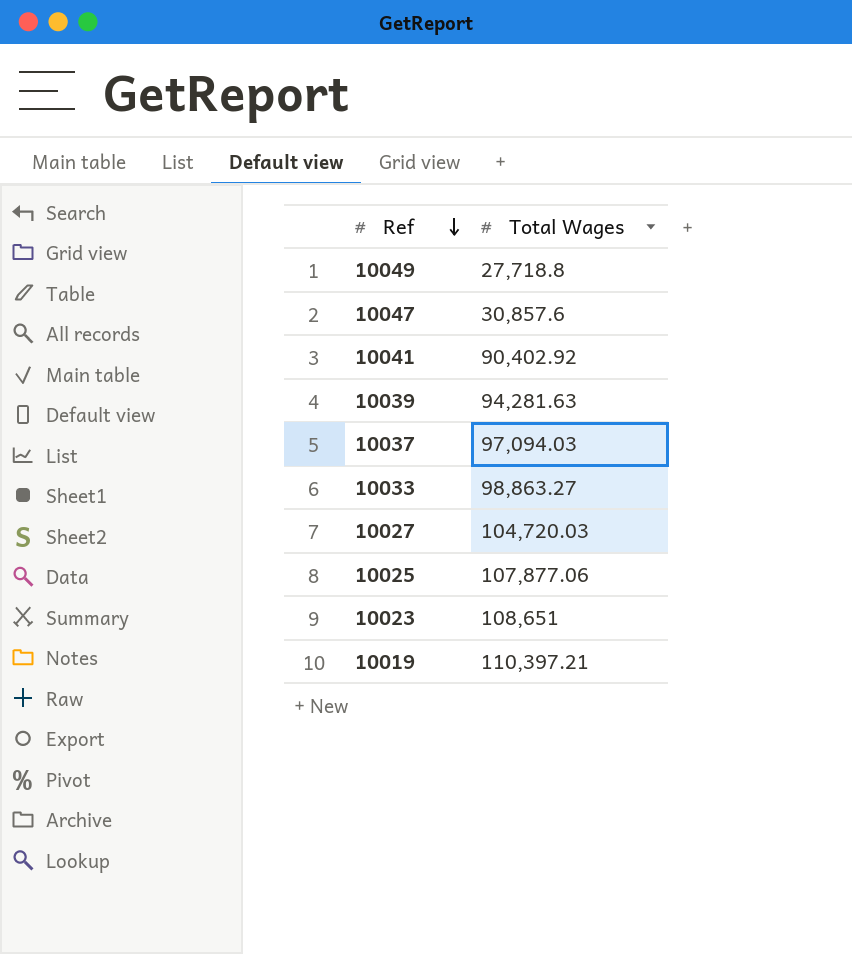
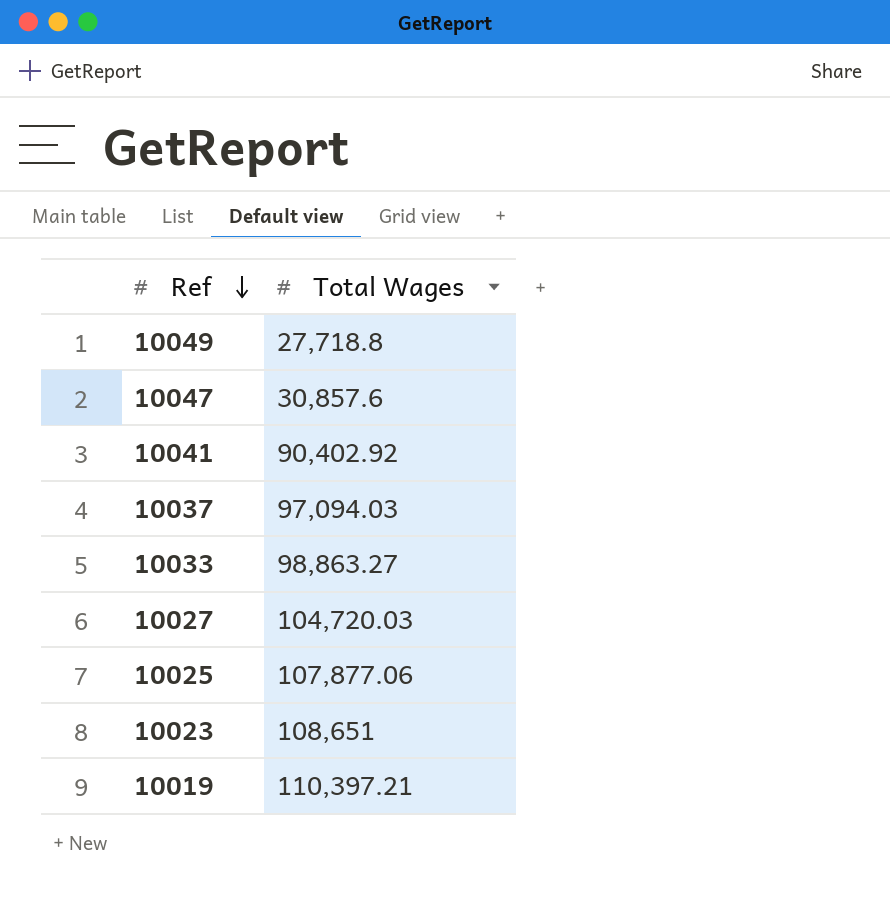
row 10039: 94,281.63 -> none

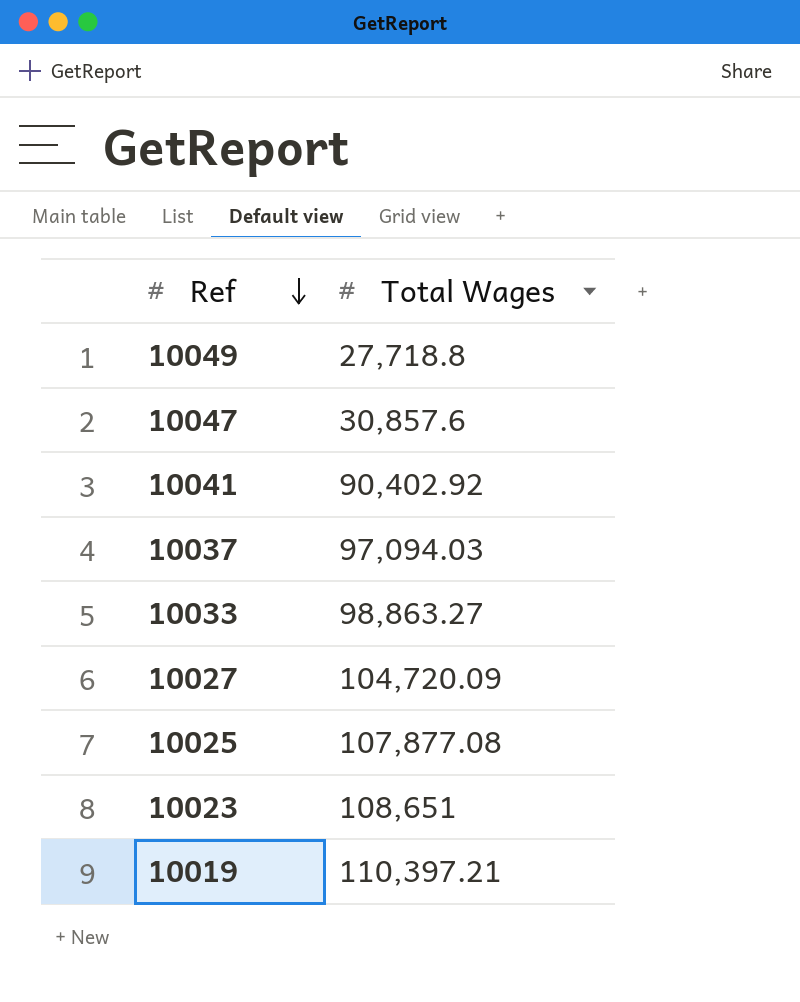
10027 | Total Wages: 104,720.03 -> 104,720.09
10025 | Total Wages: 107,877.06 -> 107,877.08

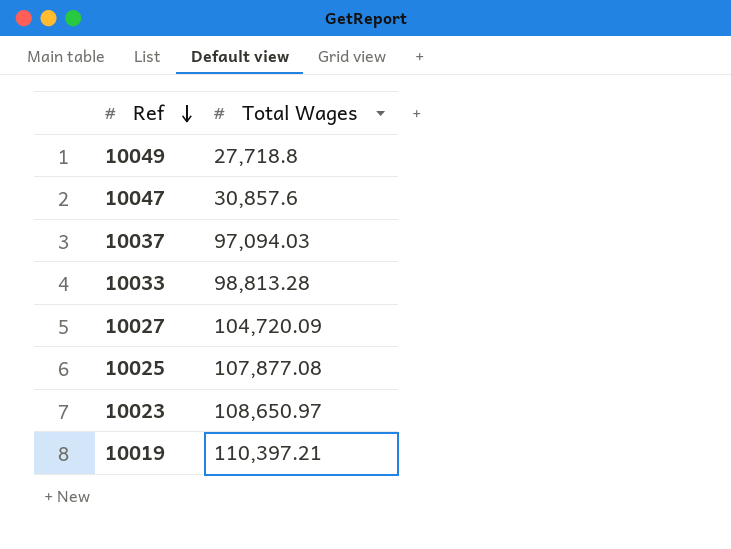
row 10041: 90,402.92 -> none
10033 | Total Wages: 98,863.27 -> 98,813.28
10023 | Total Wages: 108,651 -> 108,650.97

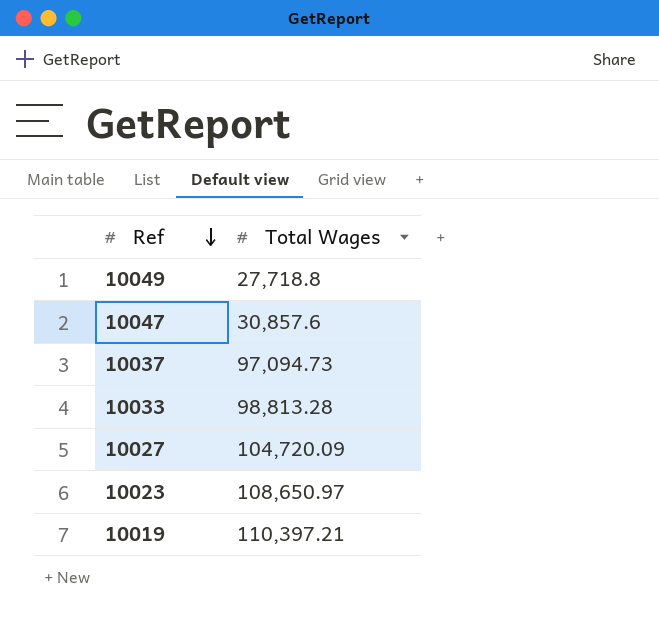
row 10025: 107,877.08 -> none
10037 | Total Wages: 97,094.03 -> 97,094.73

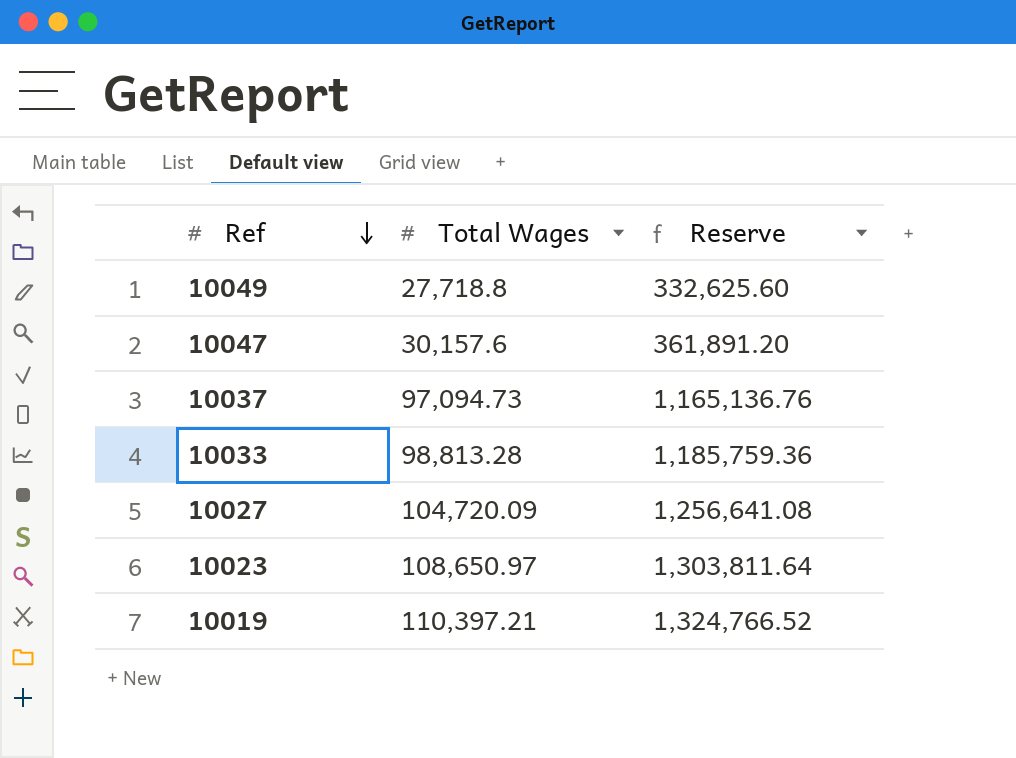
column Reserve | formula: none -> [Total Wages] * 12
10047 | Total Wages: 30,857.6 -> 30,157.6

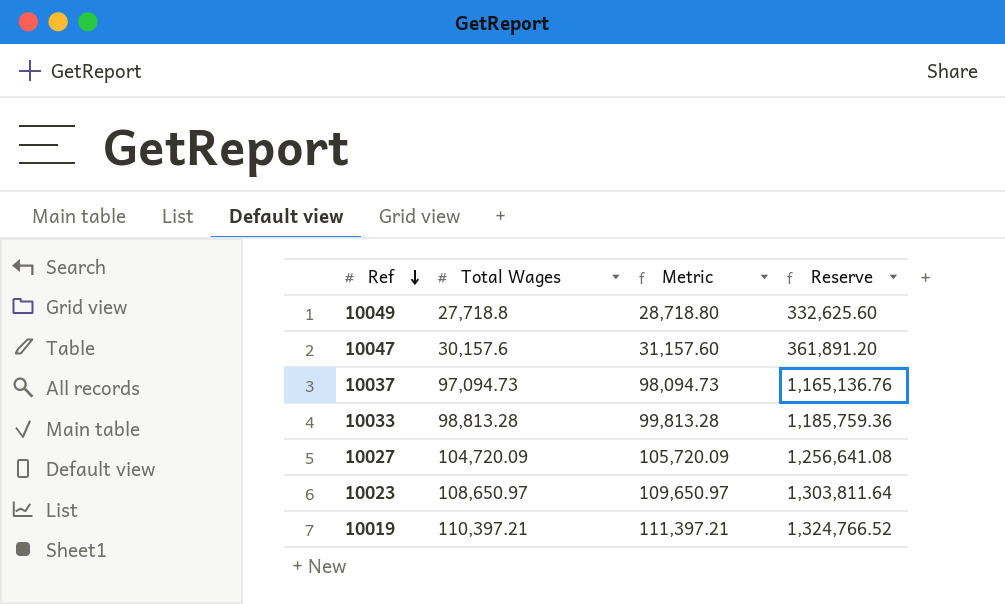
column Metric | formula: none -> [Total Wages] + 1000

